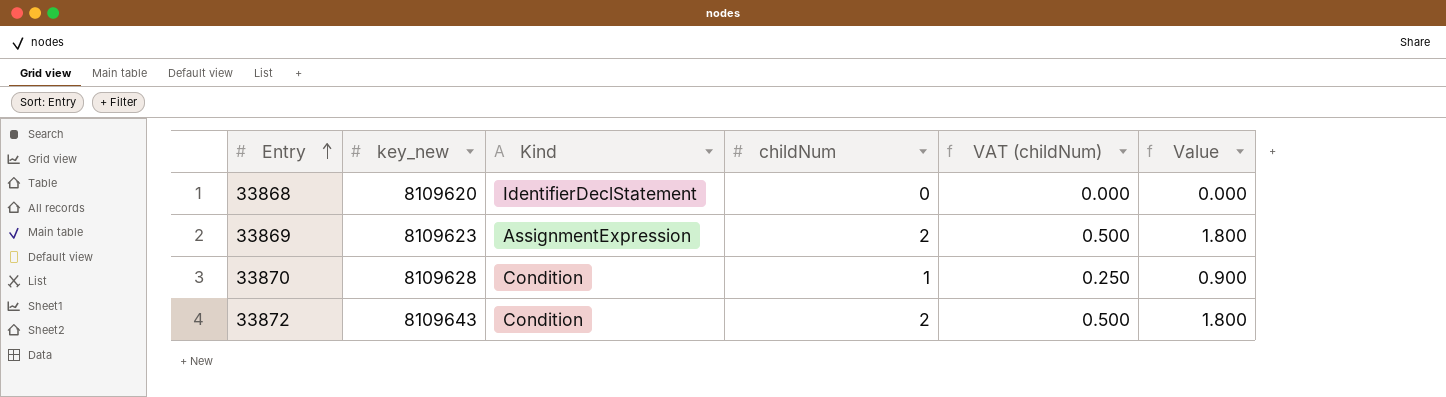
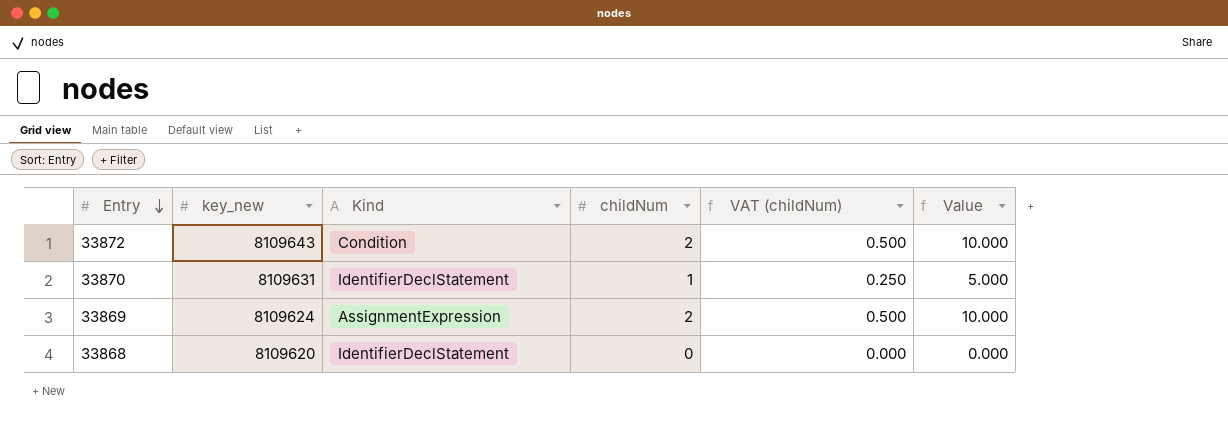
row order: Entry ascending -> Entry descending
column Value | formula: [childNum] * 0.9 -> [childNum] * 5
33870 | key_new: 8109628 -> 8109631
33870 | Kind: Condition -> IdentifierDeclStatement
33869 | key_new: 8109623 -> 8109624

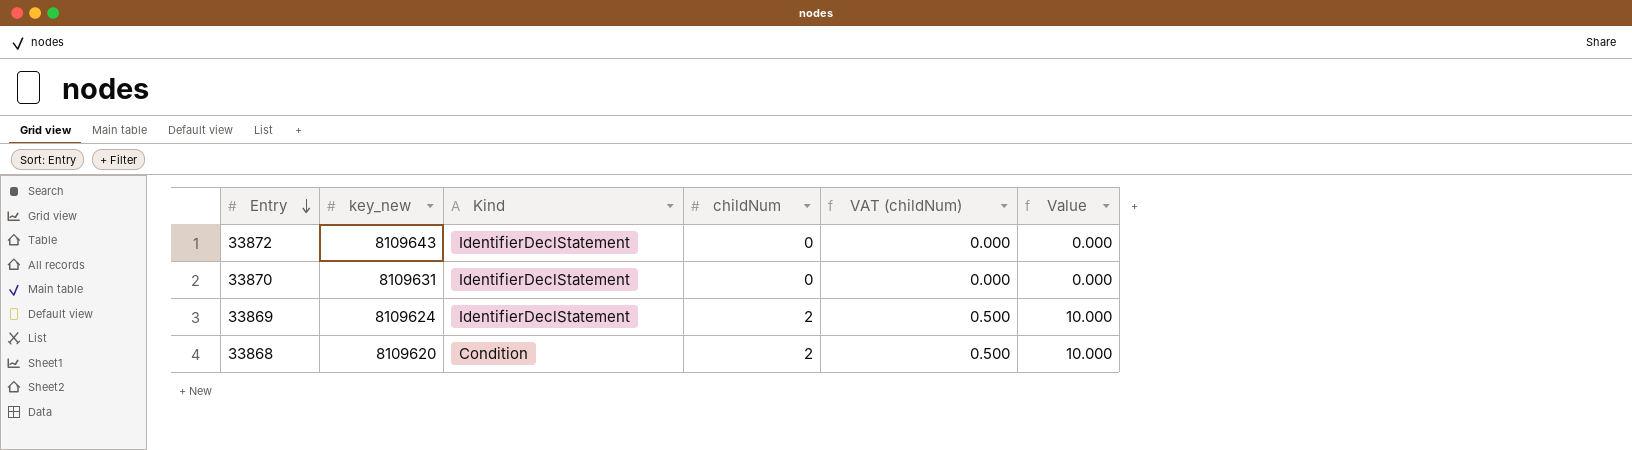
33872 | Kind: Condition -> IdentifierDeclStatement
33872 | childNum: 2 -> 0
33872 | VAT (childNum): 0.500 -> 0.000
33872 | Value: 10.000 -> 0.000
33870 | childNum: 1 -> 0
33870 | VAT (childNum): 0.250 -> 0.000
33870 | Value: 5.000 -> 0.000
33869 | Kind: AssignmentExpression -> IdentifierDeclStatement
33868 | Kind: IdentifierDeclStatement -> Condition
33868 | childNum: 0 -> 2
33868 | VAT (childNum): 0.000 -> 0.500
33868 | Value: 0.000 -> 10.000

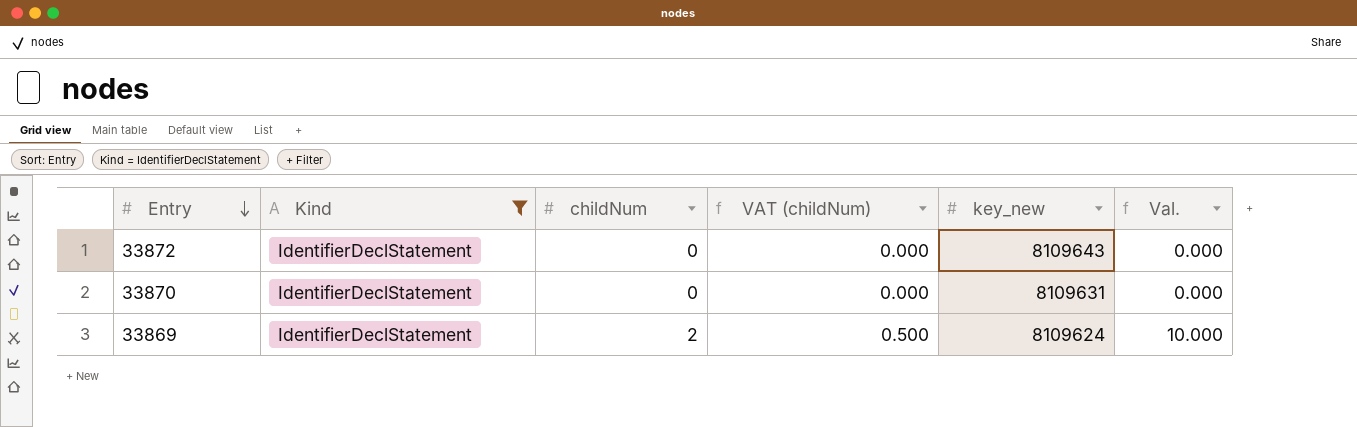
filter: none -> Kind = IdentifierDeclStatement
column key_new | position: 2 -> 5
column name: Value -> Val.

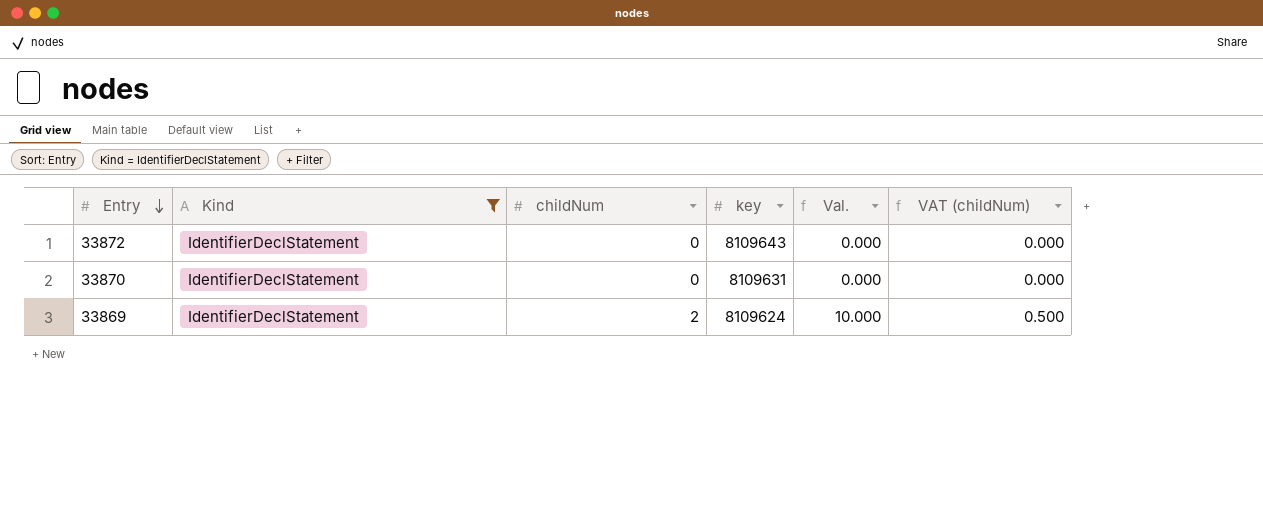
column name: key_new -> key
column VAT (childNum) | position: 4 -> 6

